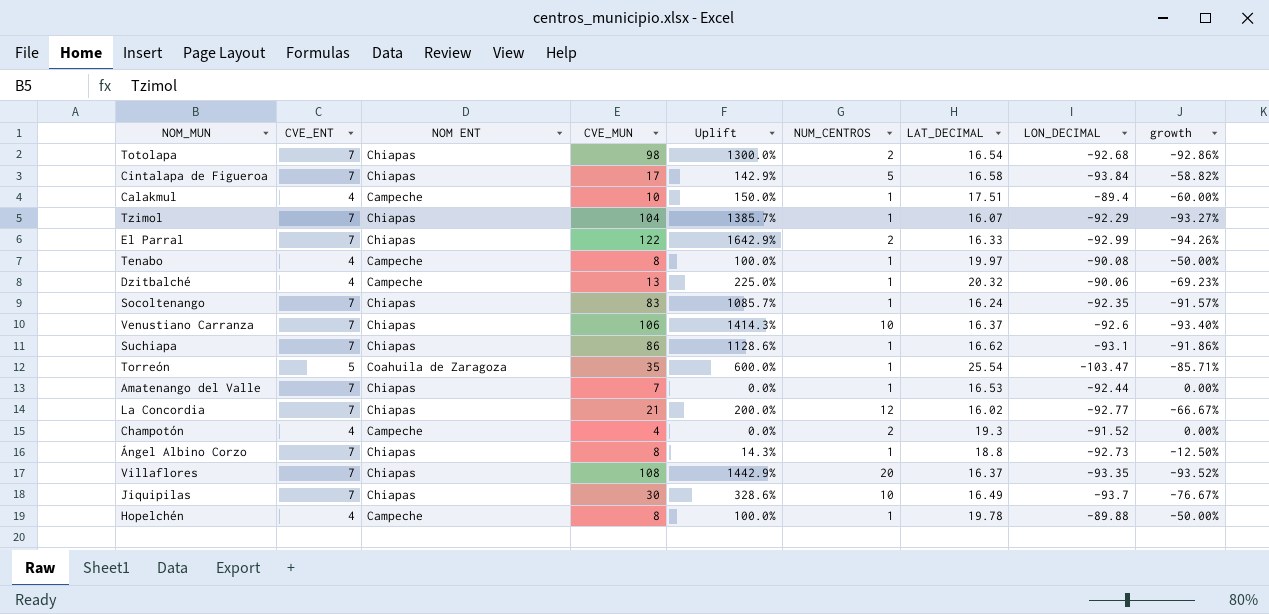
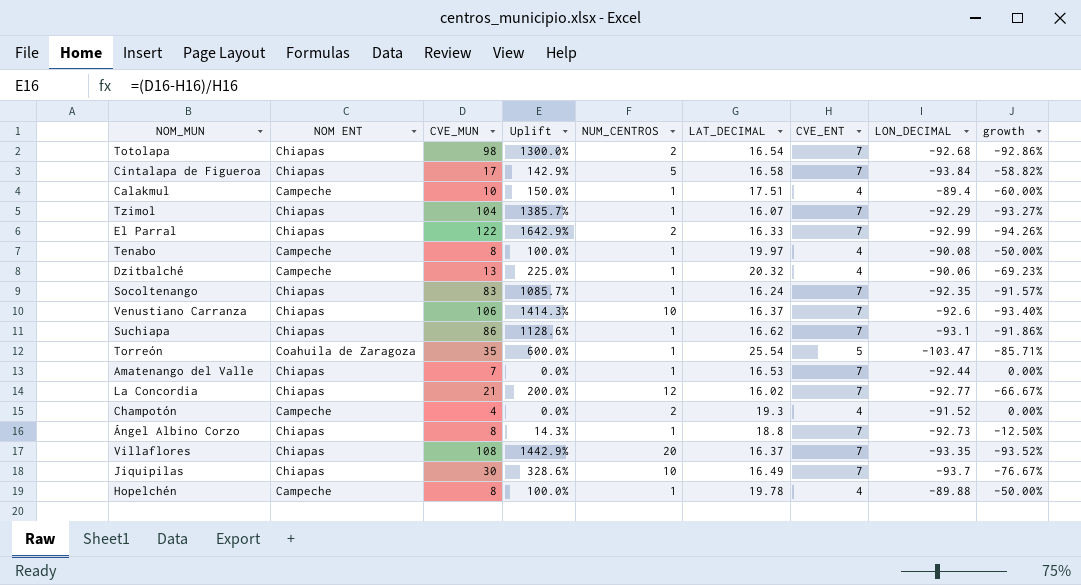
column CVE_ENT | position: 2 -> 7

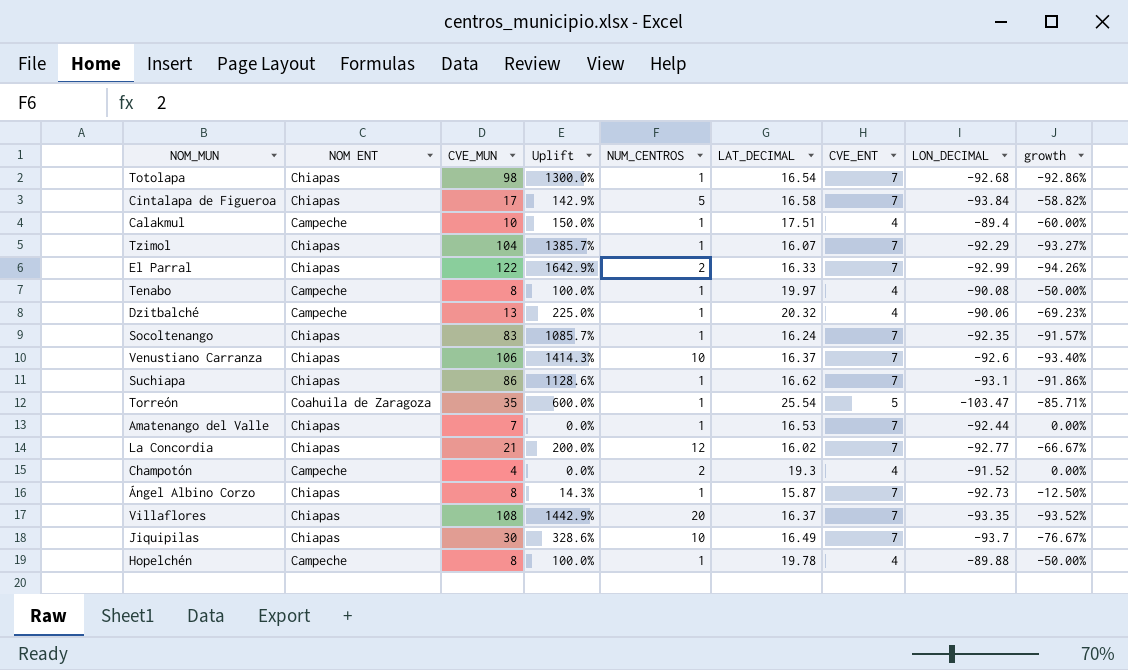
Totolapa | NUM_CENTROS: 2 -> 1
Ángel Albino Corzo | LAT_DECIMAL: 18.8 -> 15.87

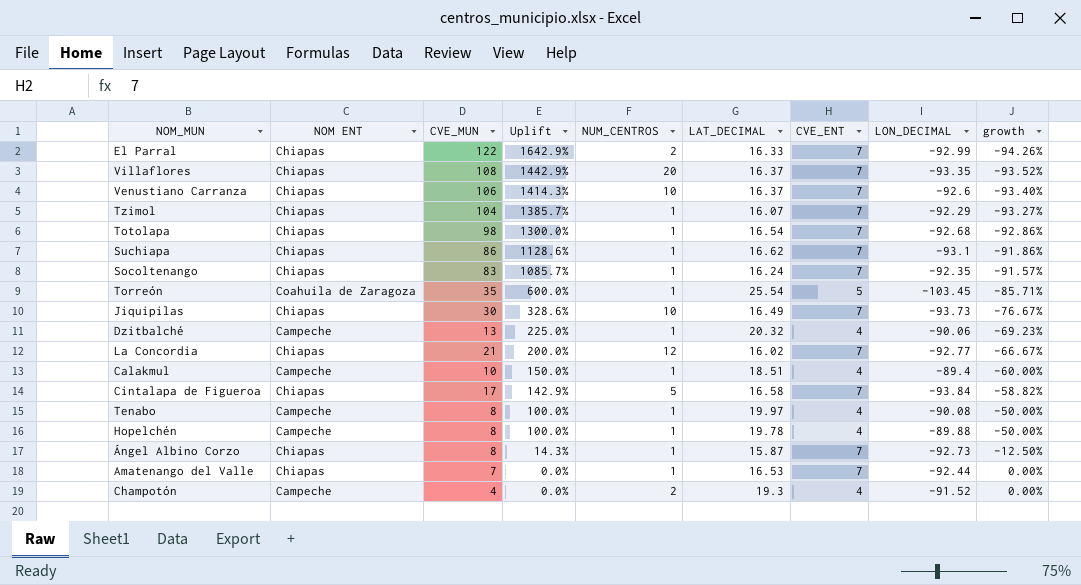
row order: none -> Uplift descending
Torreón | LON_DECIMAL: -103.47 -> -103.45
Jiquipilas | LON_DECIMAL: -93.7 -> -93.73
Calakmul | LAT_DECIMAL: 17.51 -> 18.51

